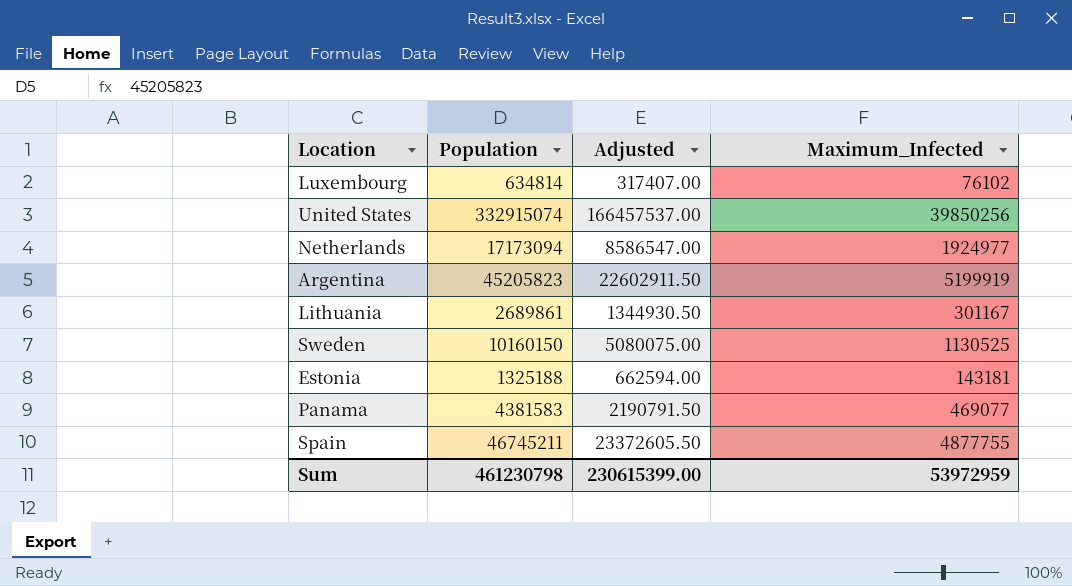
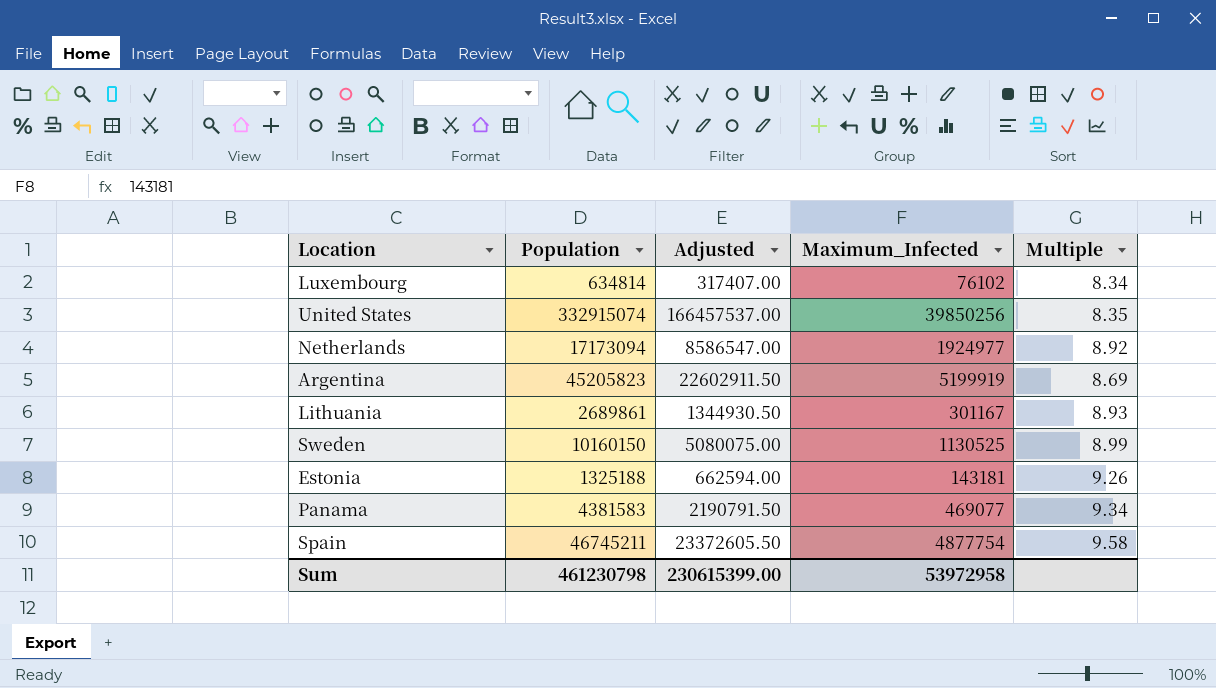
column Multiple | formula: none -> [Population] / [Maximum_Infected]
Spain | Maximum_Infected: 4877755 -> 4877754
Sum | Maximum_Infected: 53972959 -> 53972958

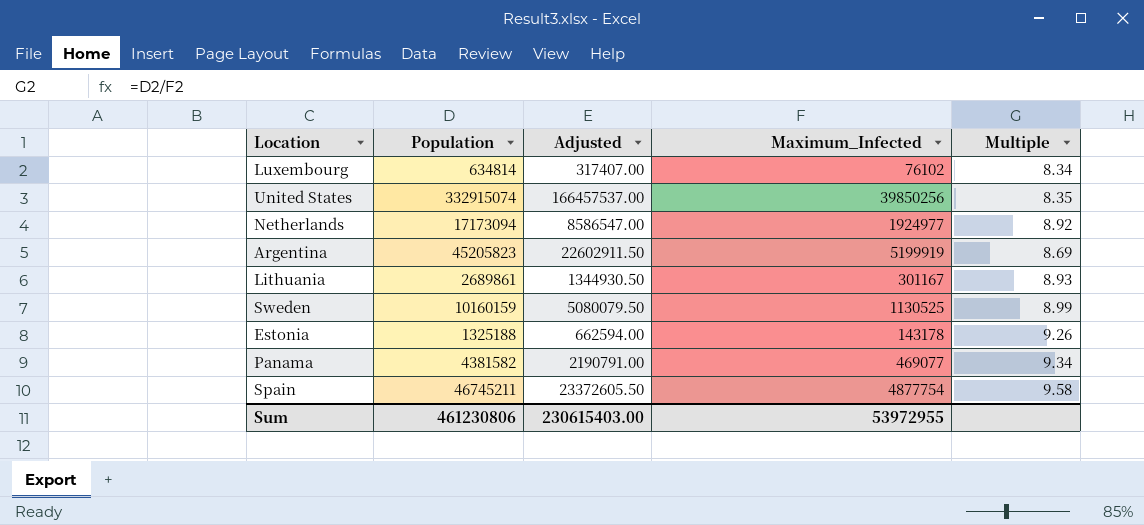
Sweden | Population: 10160150 -> 10160159
Sweden | Adjusted: 5080075.00 -> 5080079.50
Estonia | Maximum_Infected: 143181 -> 143178
Panama | Population: 4381583 -> 4381582
Panama | Adjusted: 2190791.50 -> 2190791.00
Sum | Population: 461230798 -> 461230806
Sum | Adjusted: 230615399.00 -> 230615403.00
Sum | Maximum_Infected: 53972958 -> 53972955

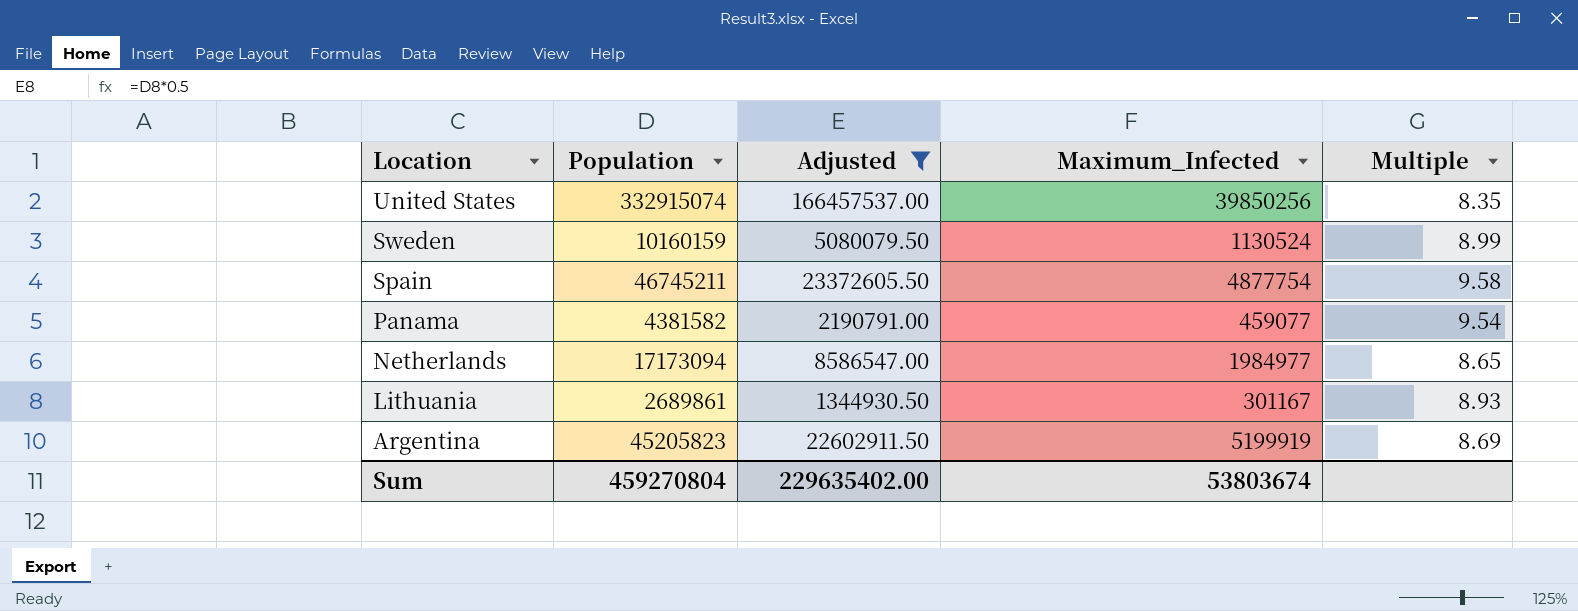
filter: none -> Adjusted >= 1344930.50
row order: none -> Location descending
Sweden | Maximum_Infected: 1130525 -> 1130524
Panama | Maximum_Infected: 469077 -> 459077
Panama | Multiple: 9.34 -> 9.54
Netherlands | Maximum_Infected: 1924977 -> 1984977
Netherlands | Multiple: 8.92 -> 8.65
Sum | Population: 461230806 -> 459270804
Sum | Adjusted: 230615403.00 -> 229635402.00
Sum | Maximum_Infected: 53972955 -> 53803674

